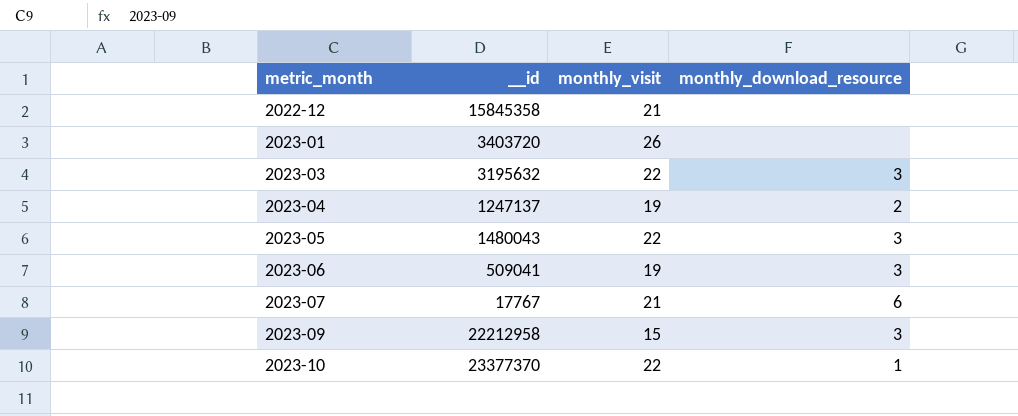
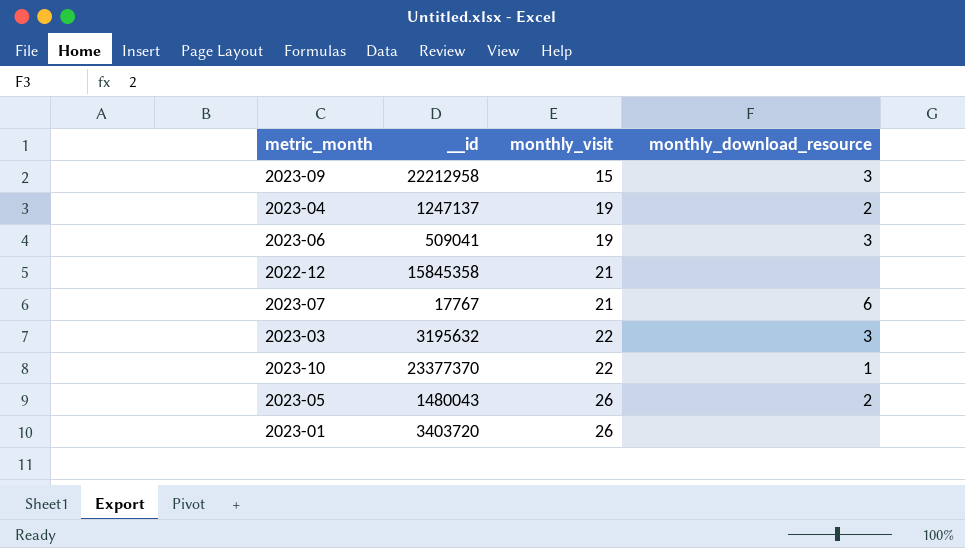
row order: metric_month ascending -> monthly_visit ascending
2023-05 | monthly_visit: 22 -> 26
2023-05 | monthly_download_resource: 3 -> 2

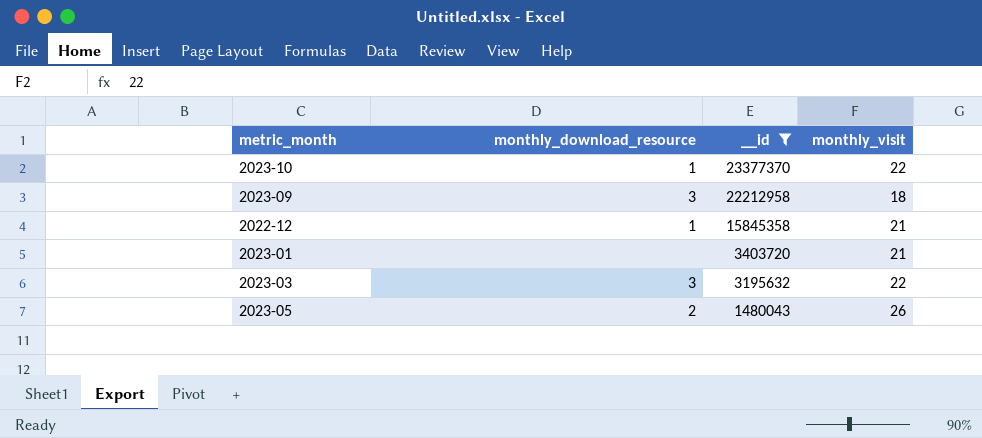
filter: none -> __id >= 1480043
row order: monthly_visit ascending -> __id descending
column monthly_download_resource | position: 4 -> 2
2023-09 | monthly_visit: 15 -> 18
2022-12 | monthly_download_resource: none -> 1
2023-01 | monthly_visit: 26 -> 21

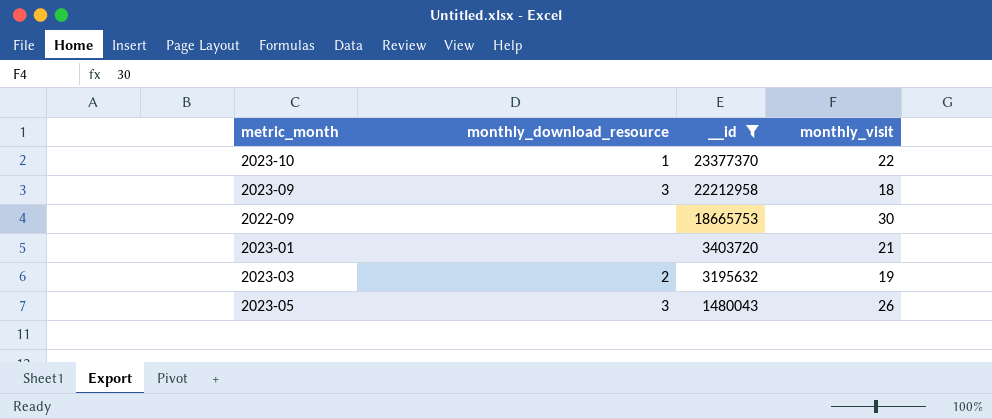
row 2022-12: 1 | 15845358 | 21 -> none
row 2022-09: none -> none | 18665753 | 30
2023-03 | monthly_download_resource: 3 -> 2
2023-03 | monthly_visit: 22 -> 19
2023-05 | monthly_download_resource: 2 -> 3

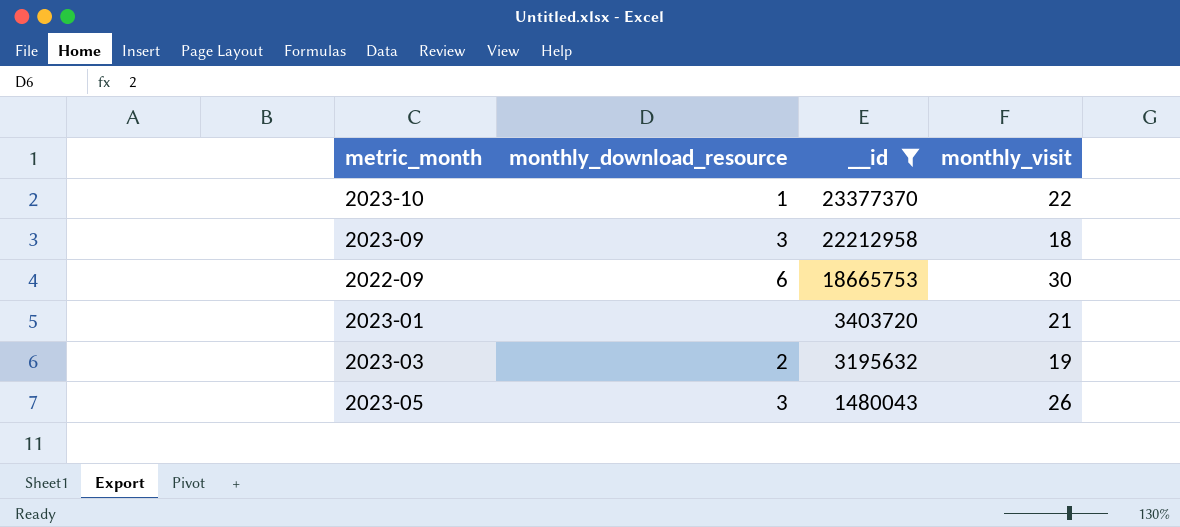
2022-09 | monthly_download_resource: none -> 6

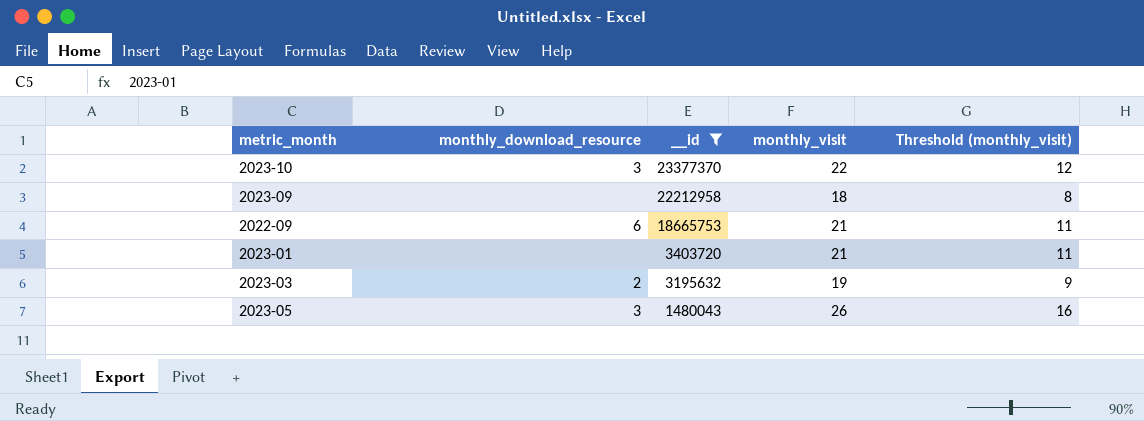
column Threshold (monthly_visit) | formula: none -> [monthly_visit] - 10
2023-10 | monthly_download_resource: 1 -> 3
2023-09 | monthly_download_resource: 3 -> none
2022-09 | monthly_visit: 30 -> 21

